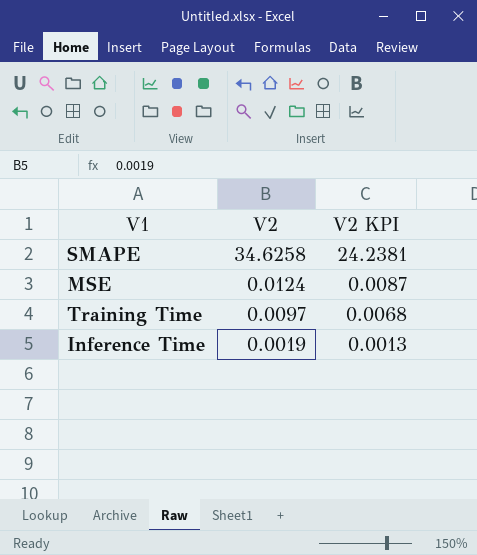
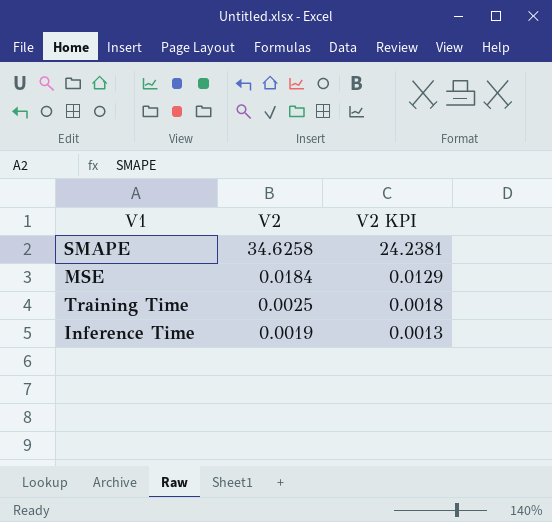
MSE | V2: 0.0124 -> 0.0184
MSE | V2 KPI: 0.0087 -> 0.0129
Training Time | V2: 0.0097 -> 0.0025
Training Time | V2 KPI: 0.0068 -> 0.0018

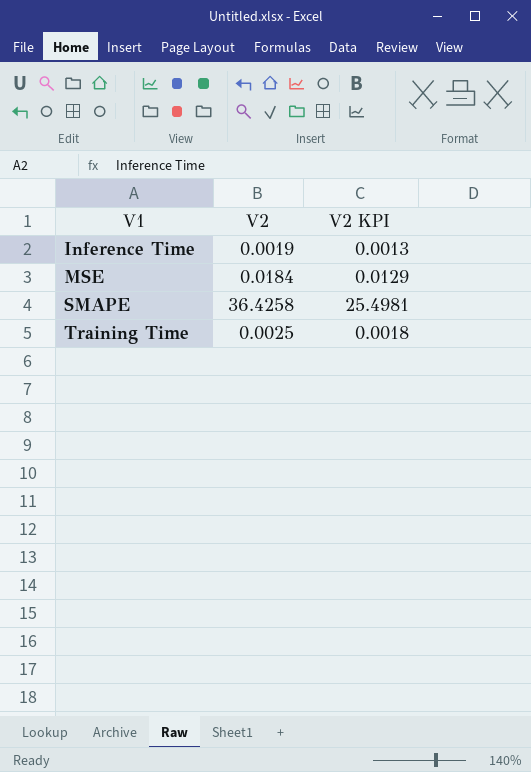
row order: V2 descending -> V1 ascending
SMAPE | V2: 34.6258 -> 36.4258
SMAPE | V2 KPI: 24.2381 -> 25.4981

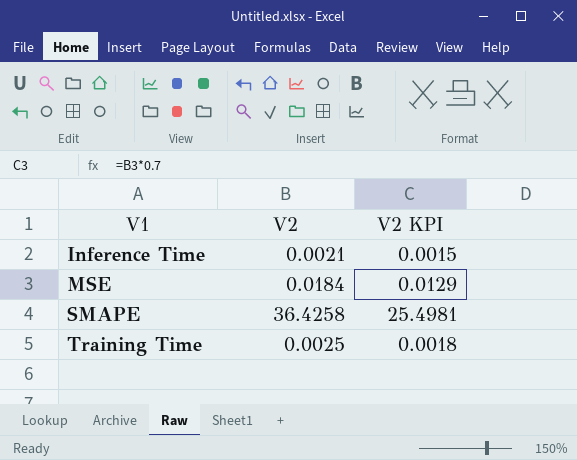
Inference Time | V2: 0.0019 -> 0.0021
Inference Time | V2 KPI: 0.0013 -> 0.0015

